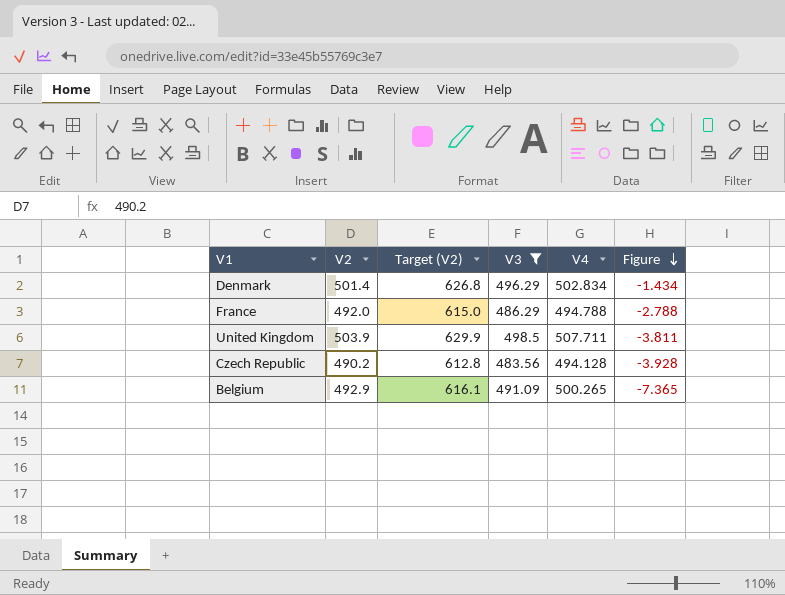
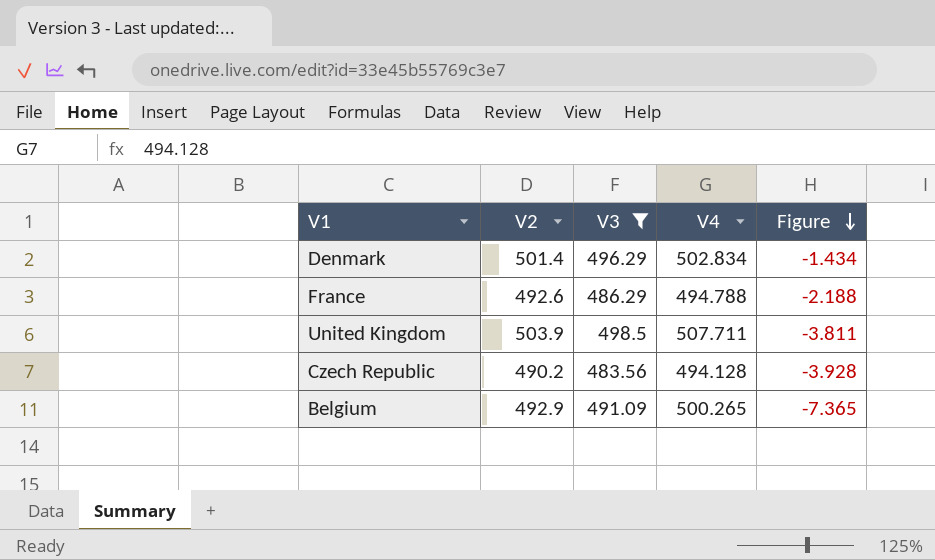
column Target (V2) | formula: [V2] * 1.25 -> none
France | V2: 492.0 -> 492.6
France | Figure: -2.788 -> -2.188

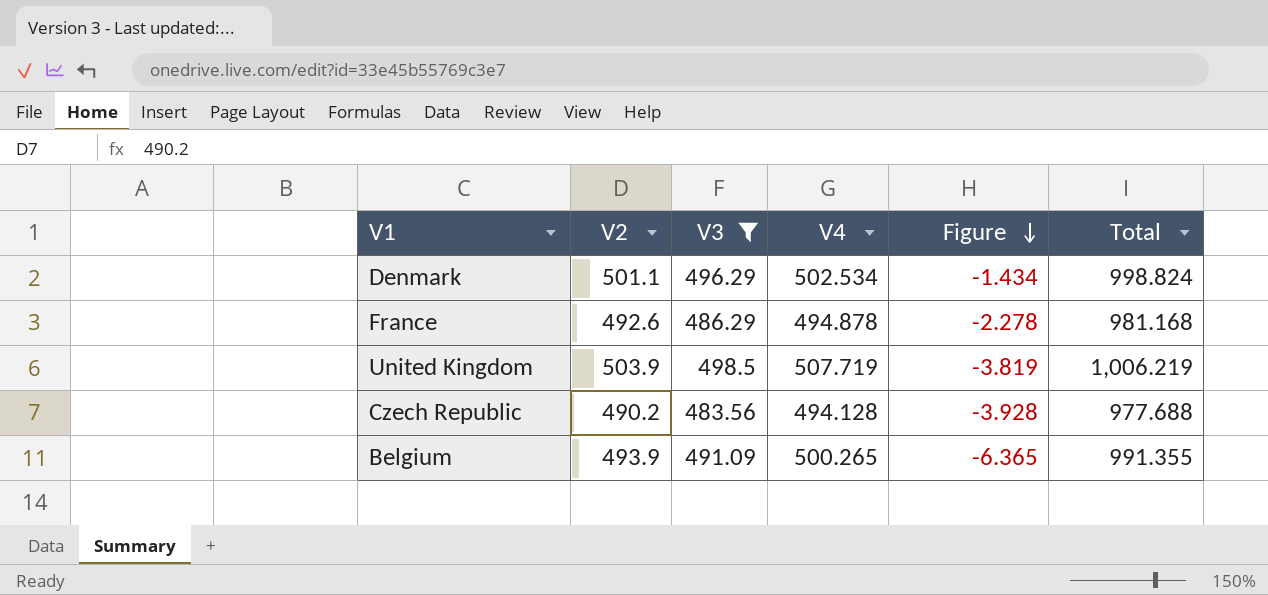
column Total | formula: none -> [V3] + [V4]
Denmark | V2: 501.4 -> 501.1
Denmark | V4: 502.834 -> 502.534
France | V4: 494.788 -> 494.878
France | Figure: -2.188 -> -2.278
United Kingdom | V4: 507.711 -> 507.719
United Kingdom | Figure: -3.811 -> -3.819
Belgium | V2: 492.9 -> 493.9
Belgium | Figure: -7.365 -> -6.365

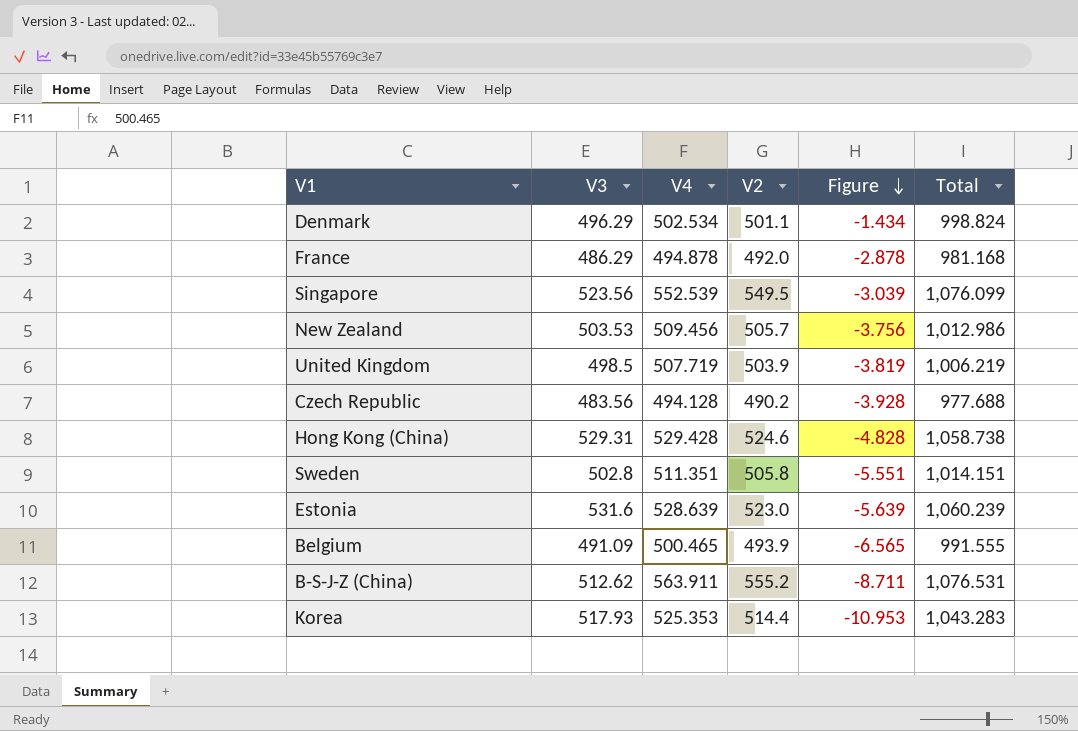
filter: V3 <= 498.5 -> none
column V2 | position: 2 -> 4
France | V2: 492.6 -> 492.0
France | Figure: -2.278 -> -2.878
Belgium | V4: 500.265 -> 500.465
Belgium | Figure: -6.365 -> -6.565
Belgium | Total: 991.355 -> 991.555

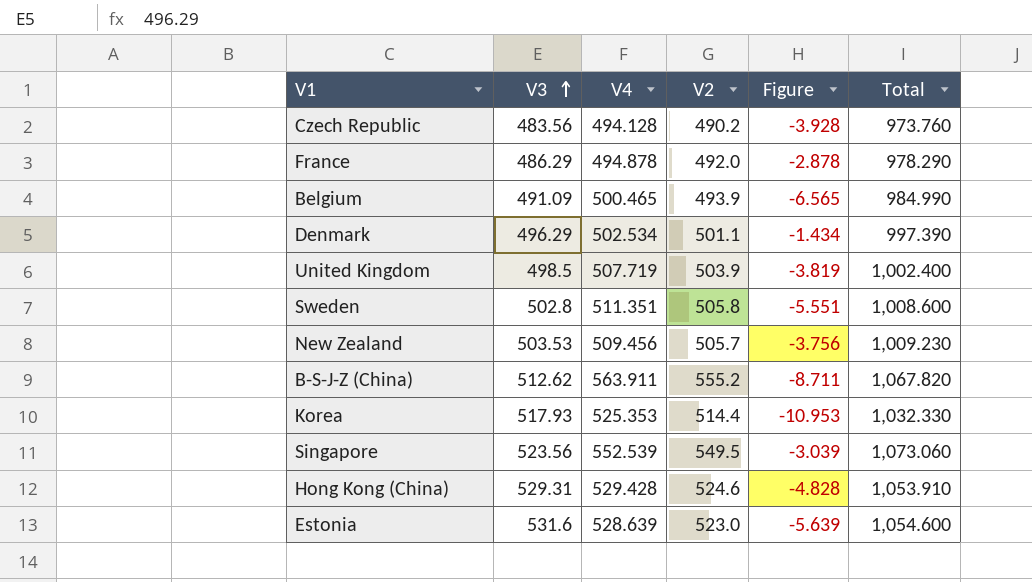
row order: Figure descending -> V3 ascending
column Total | formula: [V3] + [V4] -> [V3] + [V2]

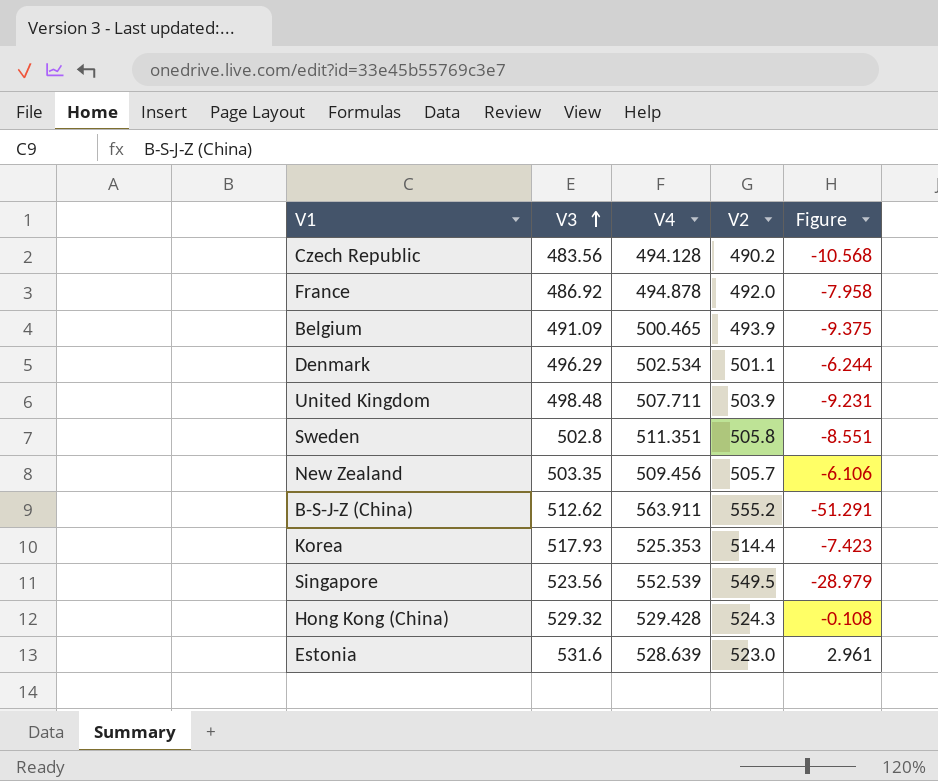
column Total | formula: [V3] + [V2] -> none
column Figure | formula: [V2] - [V4] -> [V3] - [V4]
France | V3: 486.29 -> 486.92
United Kingdom | V3: 498.5 -> 498.48
United Kingdom | V4: 507.719 -> 507.711
New Zealand | V3: 503.53 -> 503.35
Hong Kong (China) | V3: 529.31 -> 529.32
Hong Kong (China) | V2: 524.6 -> 524.3

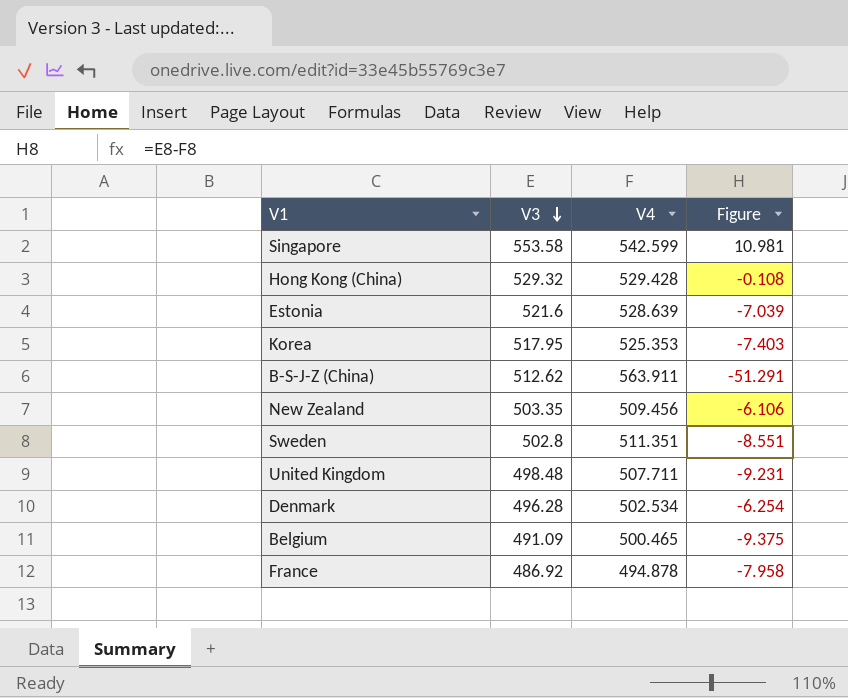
row order: V3 ascending -> V3 descending
column V2 | position: 4 -> none
row Czech Republic: 483.56 | 494.128 | 490.2 | -10.568 -> none
Singapore | V3: 523.56 -> 553.58
Singapore | V4: 552.539 -> 542.599
Singapore | Figure: -28.979 -> 10.981
Estonia | V3: 531.6 -> 521.6
Estonia | Figure: 2.961 -> -7.039
Korea | V3: 517.93 -> 517.95
Korea | Figure: -7.423 -> -7.403
Denmark | V3: 496.29 -> 496.28
Denmark | Figure: -6.244 -> -6.254

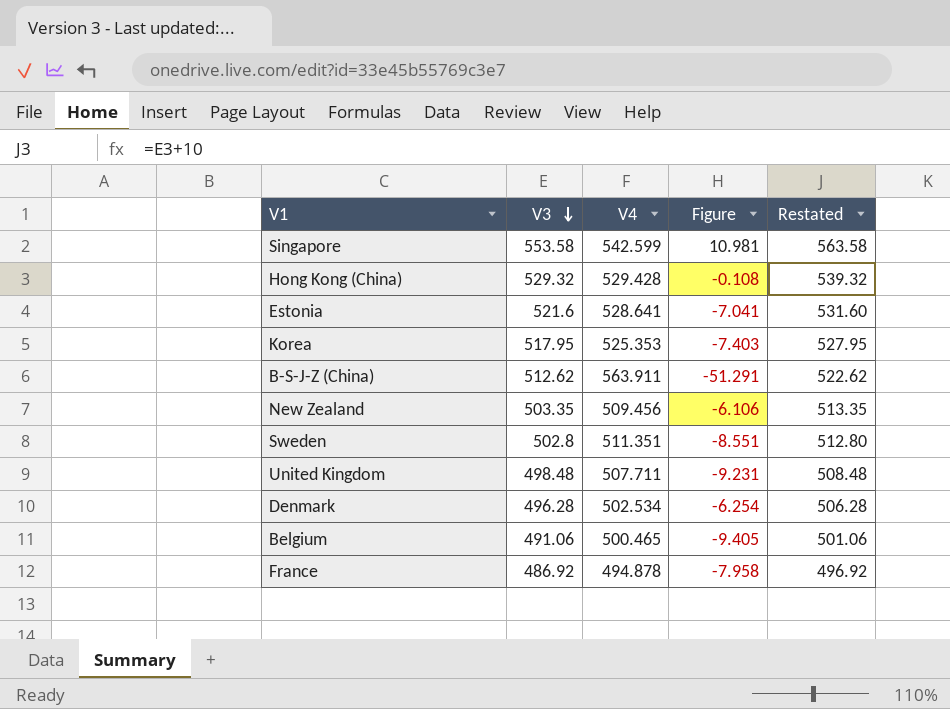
column Restated | formula: none -> [V3] + 10
Estonia | V4: 528.639 -> 528.641
Estonia | Figure: -7.039 -> -7.041
Belgium | V3: 491.09 -> 491.06
Belgium | Figure: -9.375 -> -9.405

